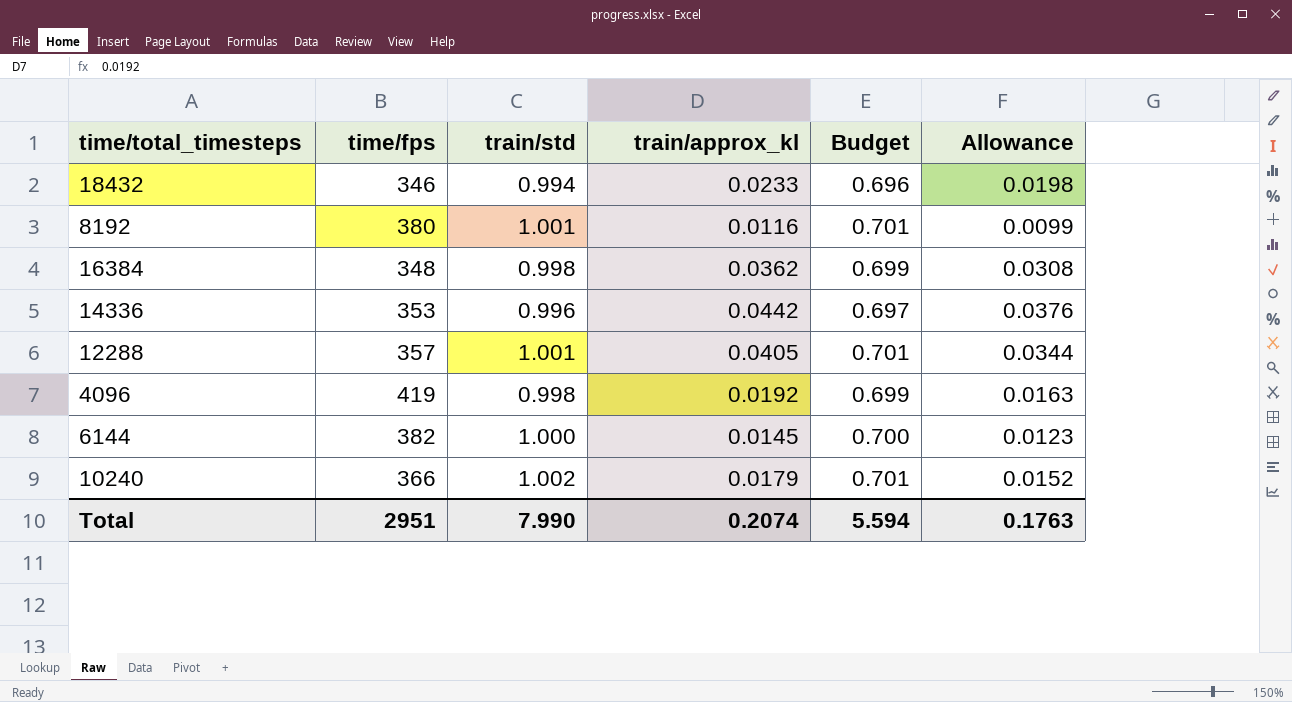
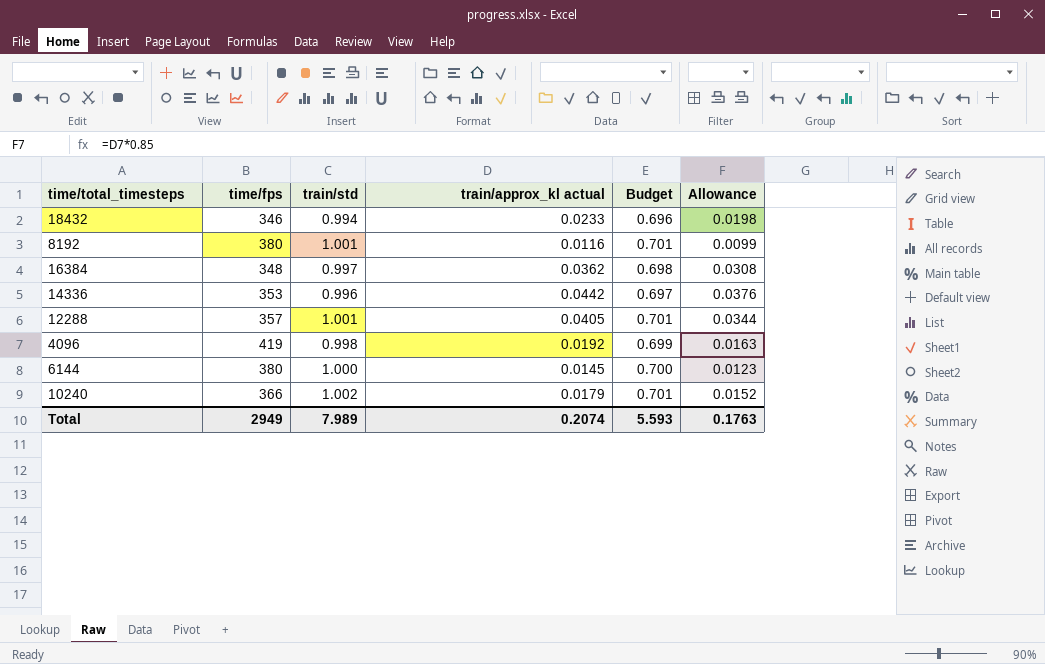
column name: train/approx_kl -> train/approx_kl actual
16384 | train/std: 0.998 -> 0.997
16384 | Budget: 0.699 -> 0.698
6144 | time/fps: 382 -> 380
Total | time/fps: 2951 -> 2949
Total | train/std: 7.990 -> 7.989
Total | Budget: 5.594 -> 5.593

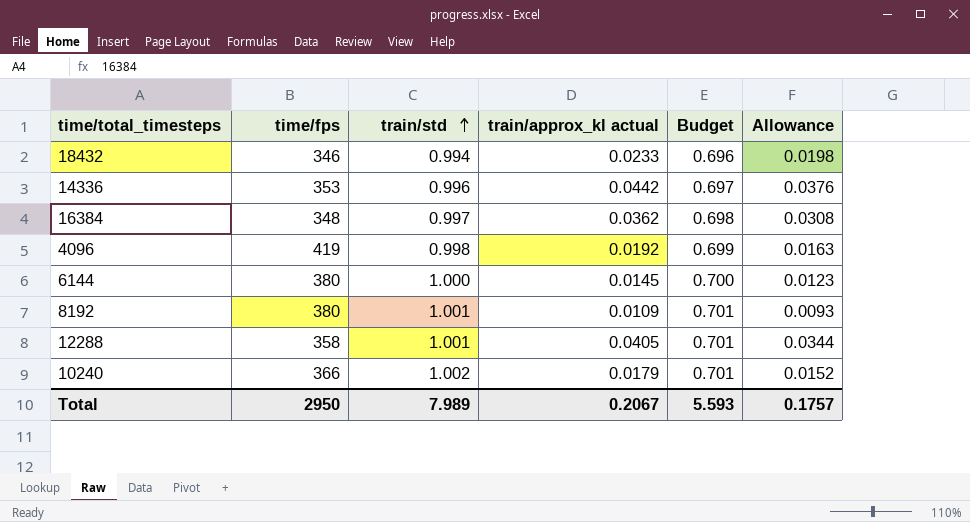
row order: none -> train/std ascending
8192 | train/approx_kl actual: 0.0116 -> 0.0109
8192 | Allowance: 0.0099 -> 0.0093
12288 | time/fps: 357 -> 358
Total | time/fps: 2949 -> 2950
Total | train/approx_kl actual: 0.2074 -> 0.2067
Total | Allowance: 0.1763 -> 0.1757

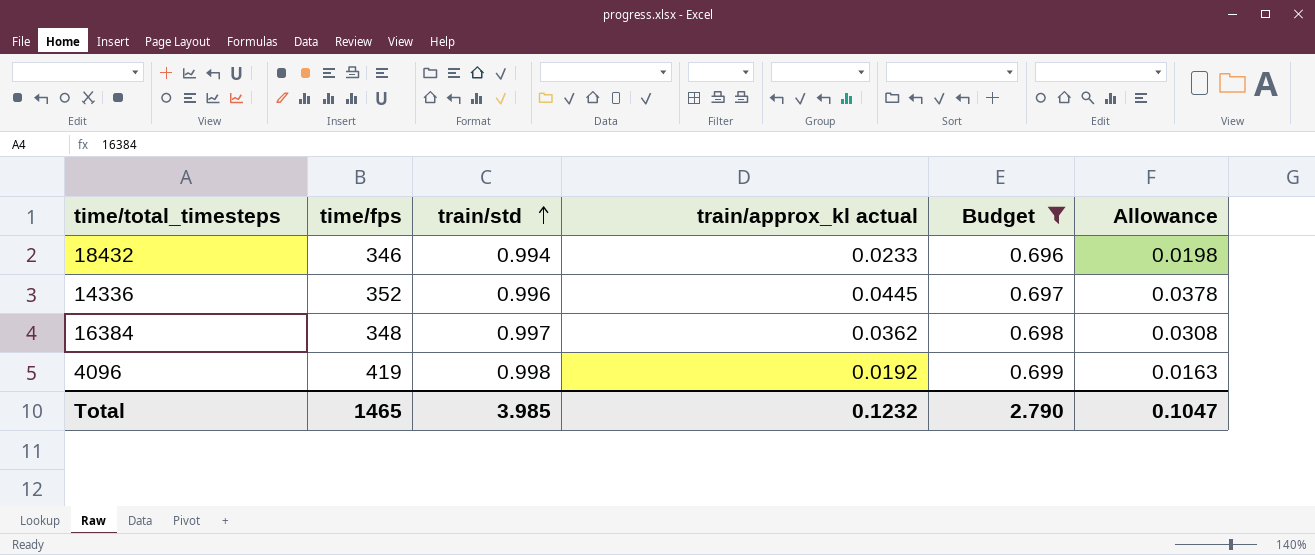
filter: none -> Budget <= 0.699
14336 | time/fps: 353 -> 352
14336 | train/approx_kl actual: 0.0442 -> 0.0445
14336 | Allowance: 0.0376 -> 0.0378
Total | time/fps: 2950 -> 1465
Total | train/std: 7.989 -> 3.985
Total | train/approx_kl actual: 0.2067 -> 0.1232
Total | Budget: 5.593 -> 2.790
Total | Allowance: 0.1757 -> 0.1047

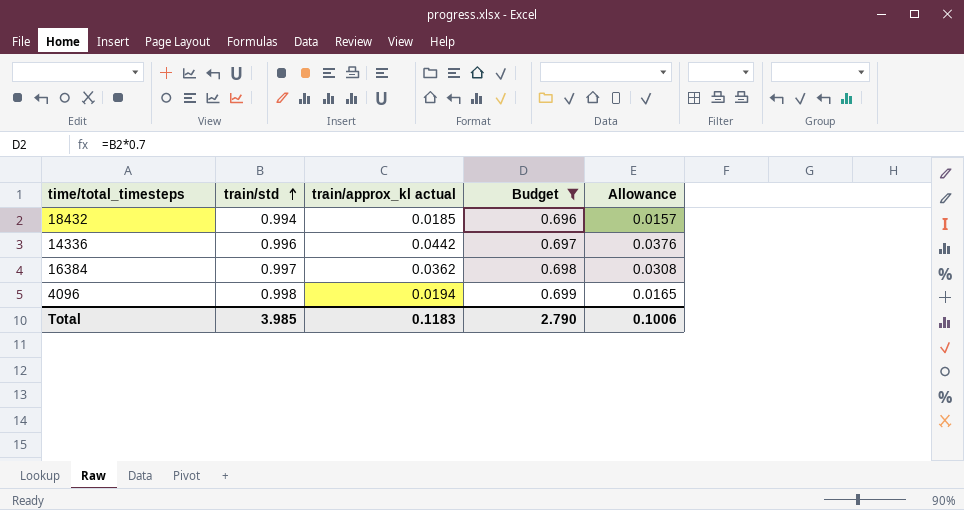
column time/fps | position: 2 -> none
18432 | train/approx_kl actual: 0.0233 -> 0.0185
18432 | Allowance: 0.0198 -> 0.0157
14336 | train/approx_kl actual: 0.0445 -> 0.0442
14336 | Allowance: 0.0378 -> 0.0376
4096 | train/approx_kl actual: 0.0192 -> 0.0194
4096 | Allowance: 0.0163 -> 0.0165
Total | train/approx_kl actual: 0.1232 -> 0.1183
Total | Allowance: 0.1047 -> 0.1006

